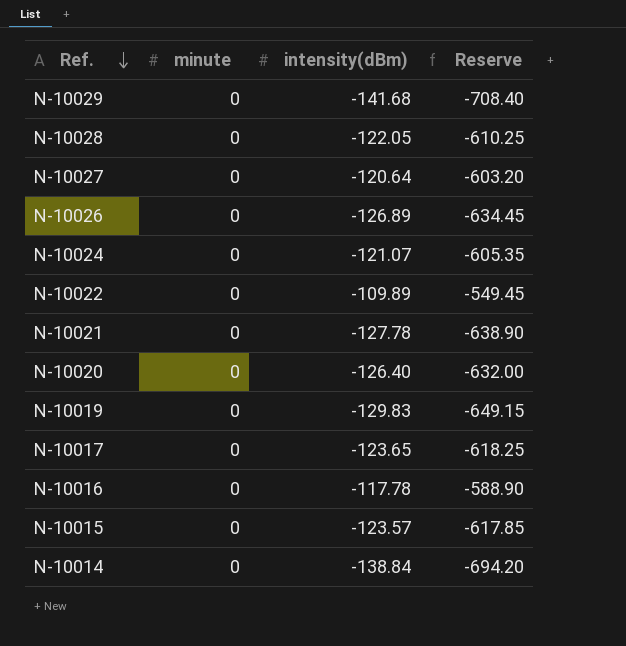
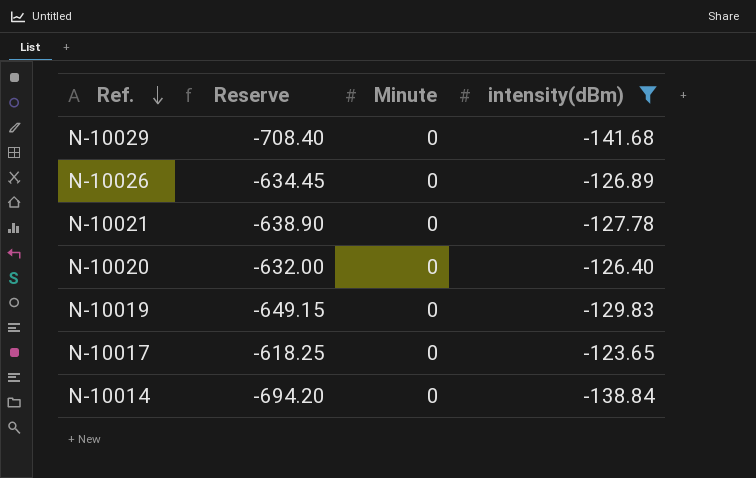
filter: none -> intensity(dBm) <= -123.65
column Reserve | position: 4 -> 2
column name: minute -> Minute

